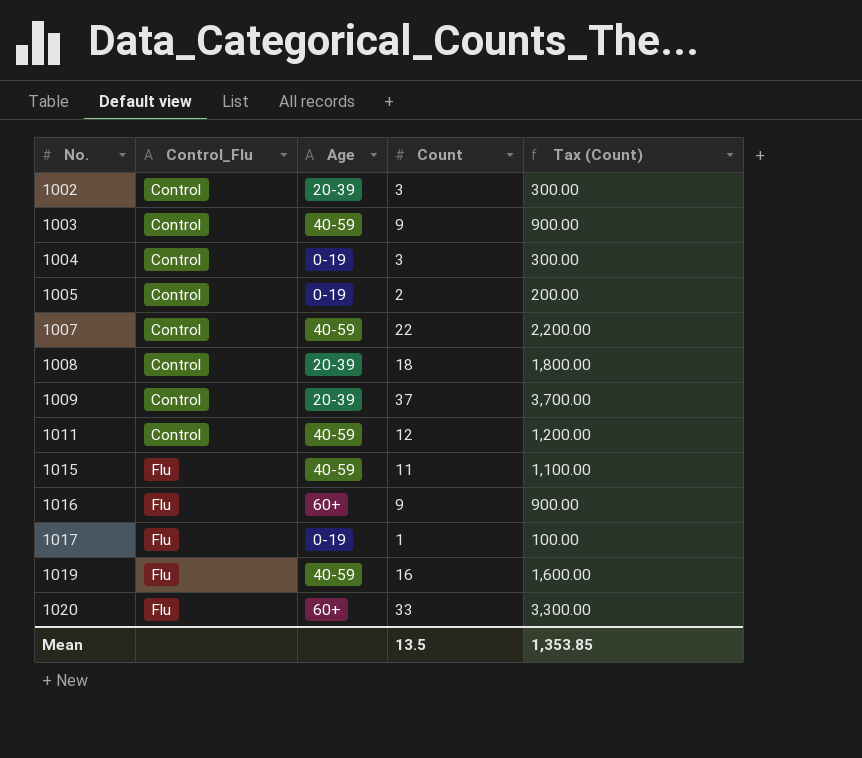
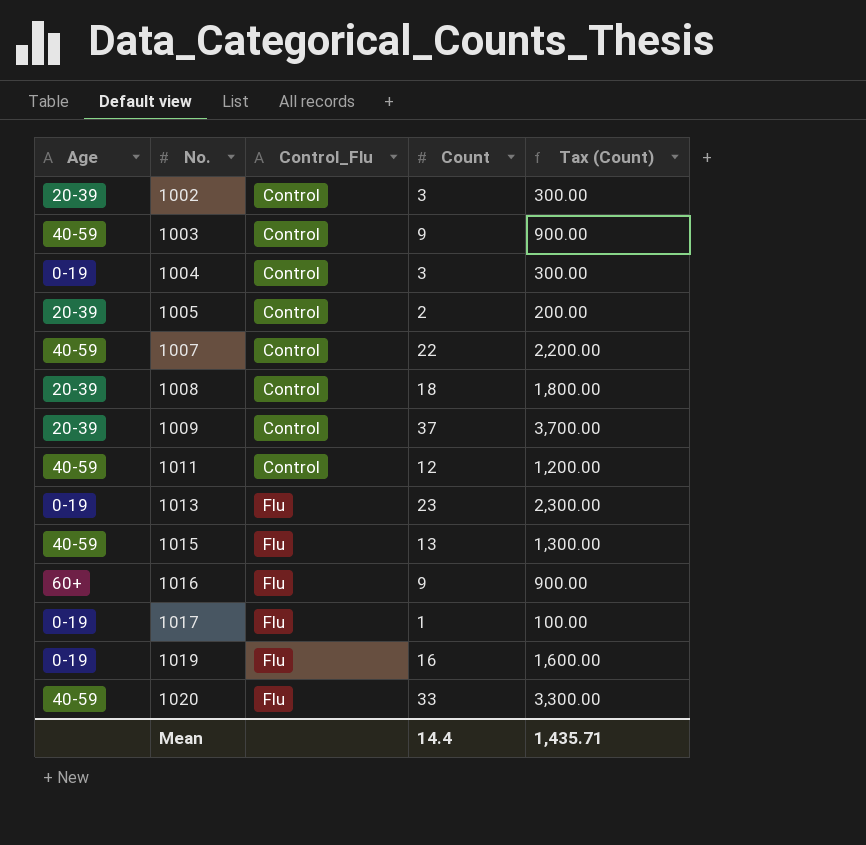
column Age | position: 3 -> 1
1005 | Age: 0-19 -> 20-39
row 1013: none -> 0-19 | Flu | 23 | 2,300.00
1015 | Count: 11 -> 13
1015 | Tax (Count): 1,100.00 -> 1,300.00
1019 | Age: 40-59 -> 0-19
1020 | Age: 60+ -> 40-59
Mean | Count: 13.5 -> 14.4
Mean | Tax (Count): 1,353.85 -> 1,435.71

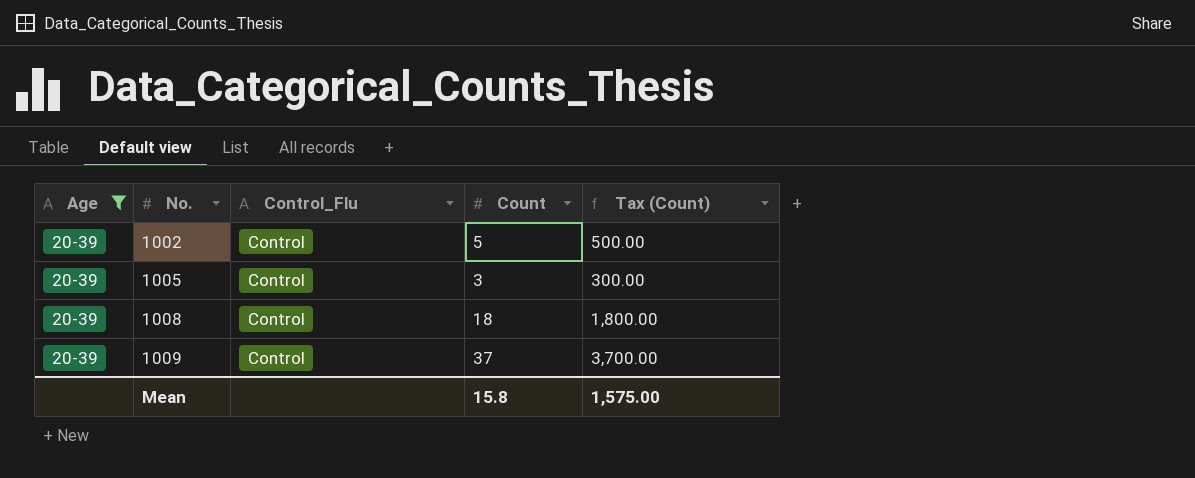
filter: none -> Age = 20-39
1002 | Count: 3 -> 5
1002 | Tax (Count): 300.00 -> 500.00
1005 | Count: 2 -> 3
1005 | Tax (Count): 200.00 -> 300.00
Mean | Count: 14.4 -> 15.8
Mean | Tax (Count): 1,435.71 -> 1,575.00

